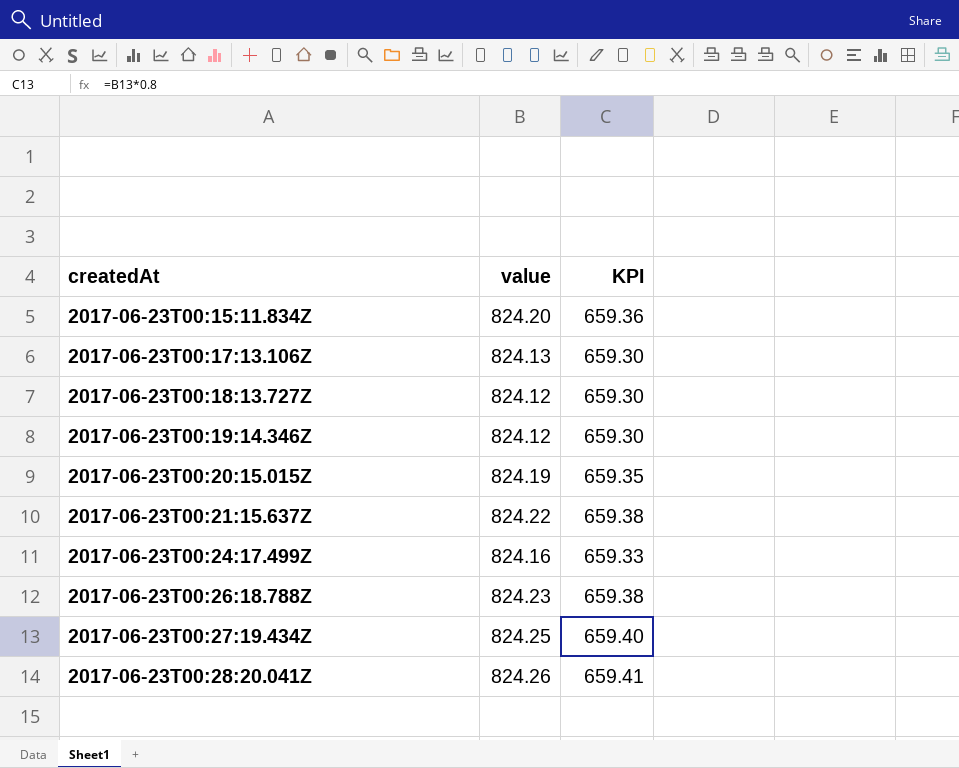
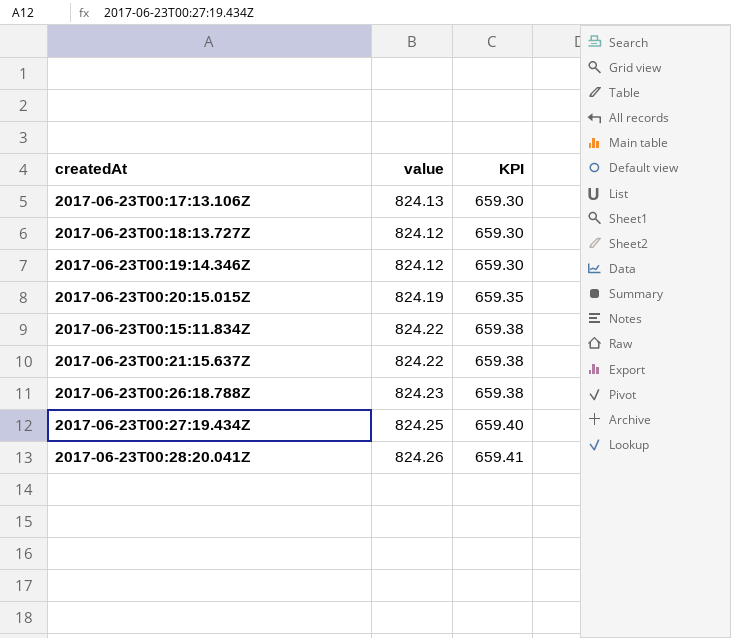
row order: createdAt ascending -> KPI ascending
row 2017-06-23T00:24:17.499Z: 824.16 | 659.33 -> none
2017-06-23T00:15:11.834Z | value: 824.20 -> 824.22
2017-06-23T00:15:11.834Z | KPI: 659.36 -> 659.38

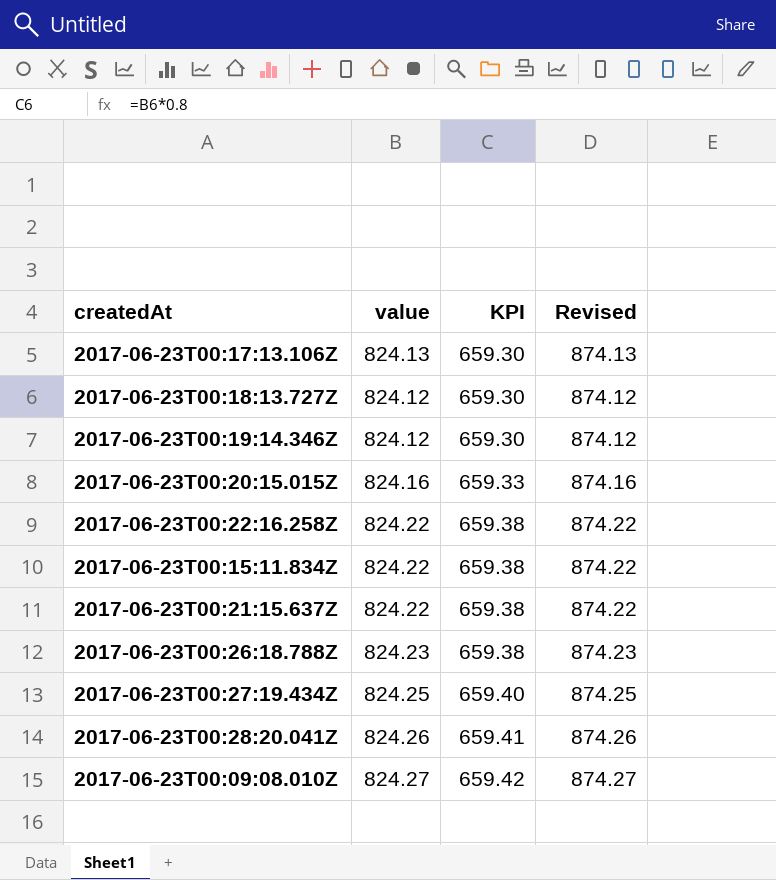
column Revised | formula: none -> [value] + 50
2017-06-23T00:20:15.015Z | value: 824.19 -> 824.16
2017-06-23T00:20:15.015Z | KPI: 659.35 -> 659.33
row 2017-06-23T00:22:16.258Z: none -> 824.22 | 659.38 | 874.22
row 2017-06-23T00:09:08.010Z: none -> 824.27 | 659.42 | 874.27

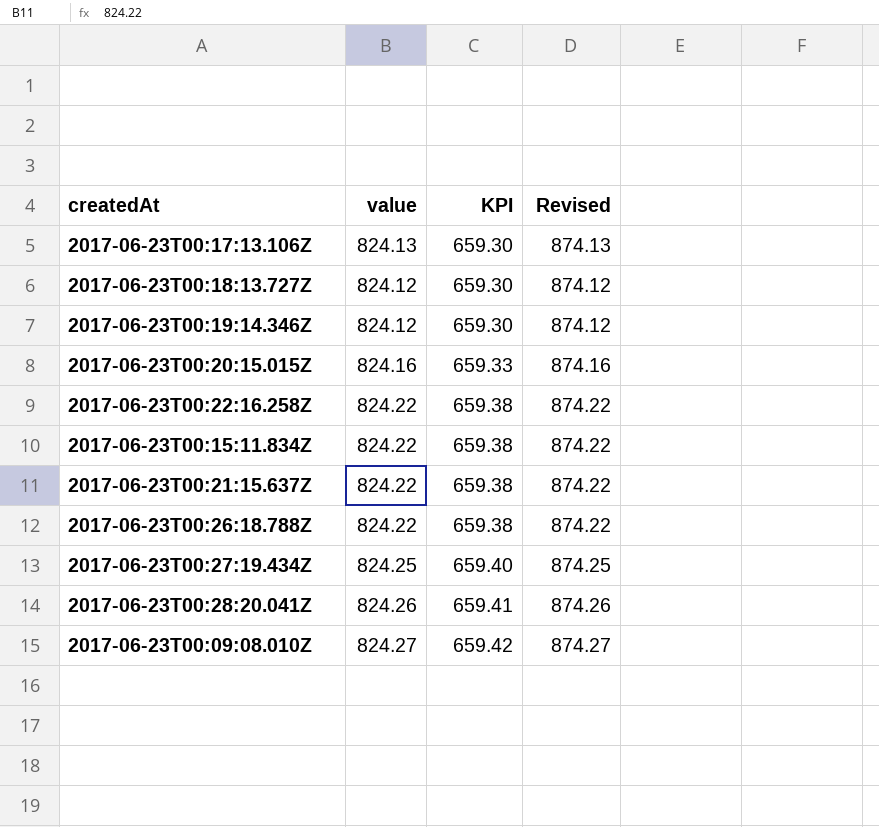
2017-06-23T00:26:18.788Z | value: 824.23 -> 824.22
2017-06-23T00:26:18.788Z | Revised: 874.23 -> 874.22

